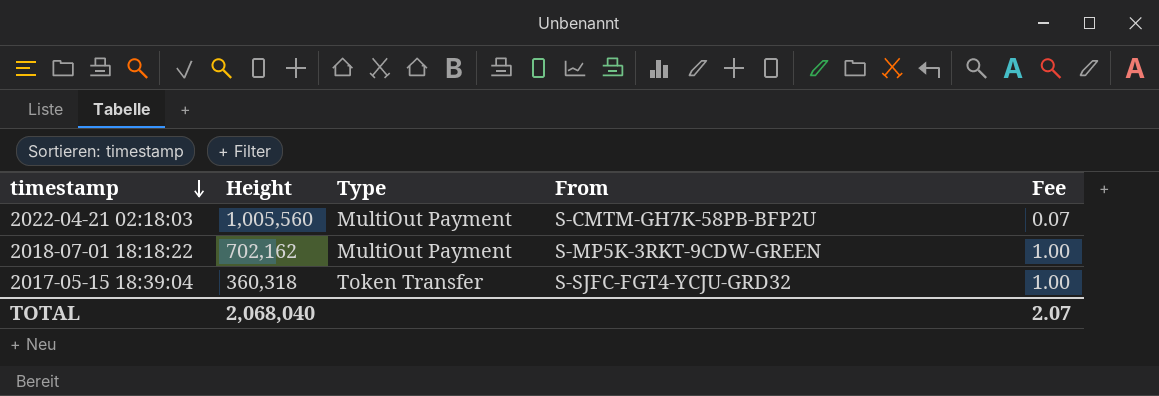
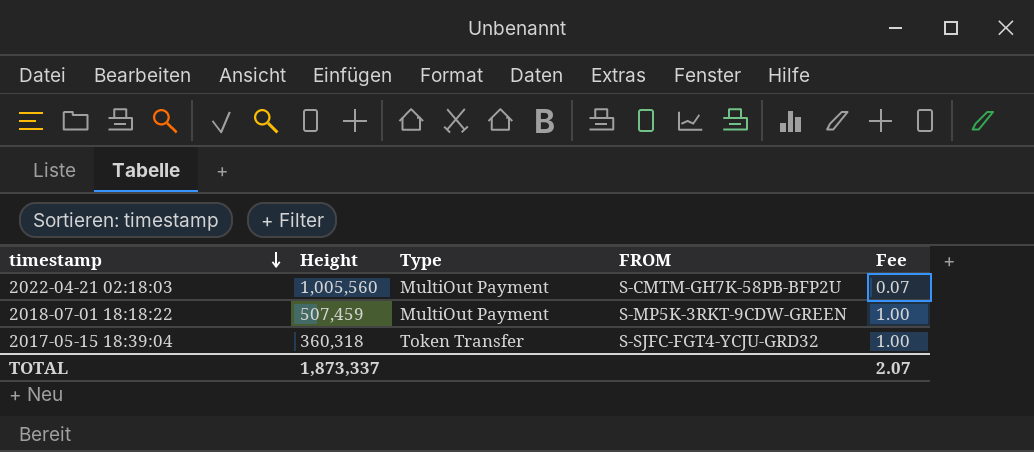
column name: From -> FROM
2018-07-01 18:18:22 | Height: 702,162 -> 507,459
TOTAL | Height: 2,068,040 -> 1,873,337

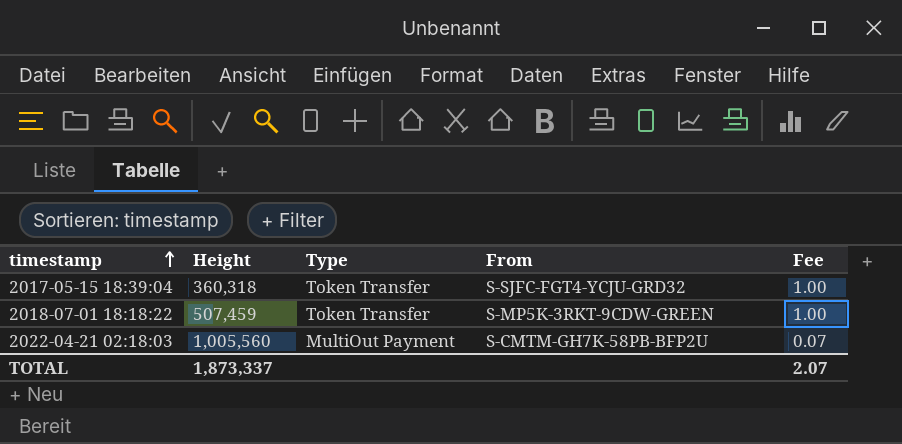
row order: timestamp descending -> timestamp ascending
column name: FROM -> From
2018-07-01 18:18:22 | Type: MultiOut Payment -> Token Transfer

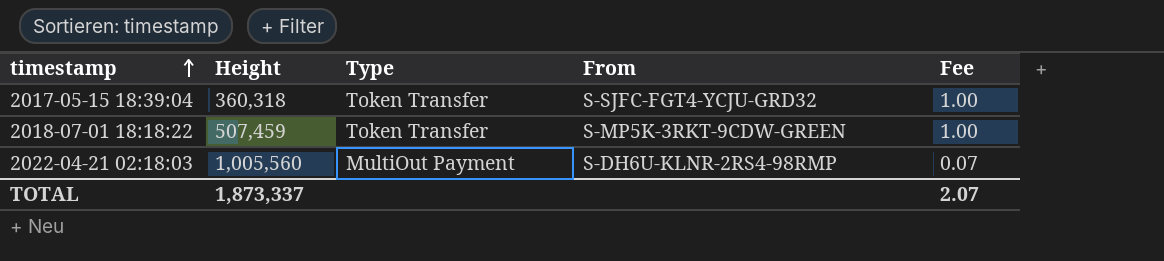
2022-04-21 02:18:03 | From: S-CMTM-GH7K-58PB-BFP2U -> S-DH6U-KLNR-2RS4-98RMP

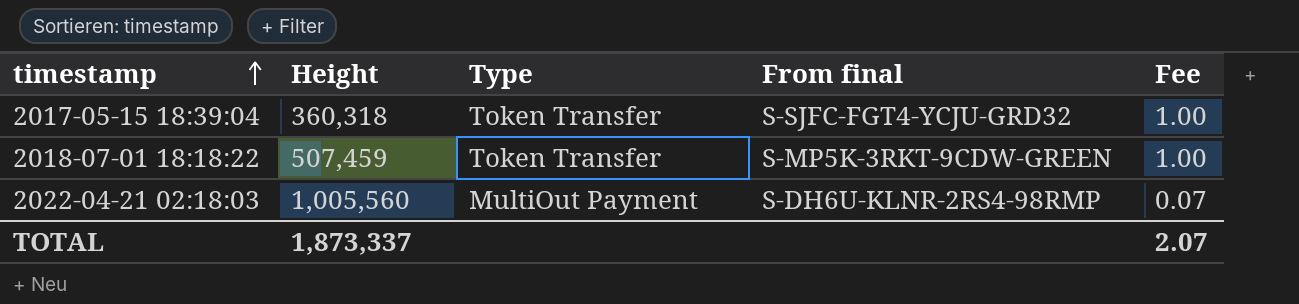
column name: From -> From final

